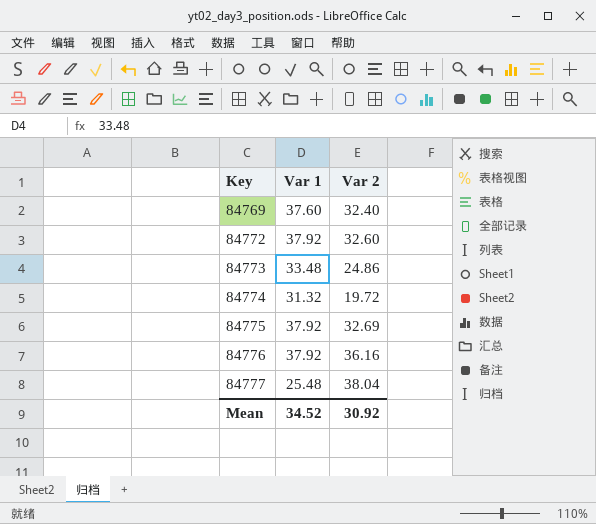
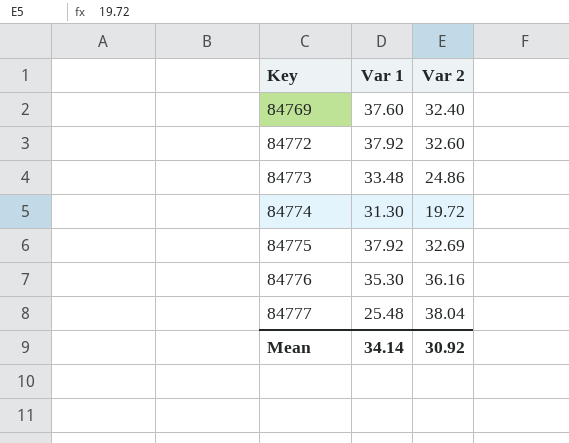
84774 | Var 1: 31.32 -> 31.30
84776 | Var 1: 37.92 -> 35.30
Mean | Var 1: 34.52 -> 34.14

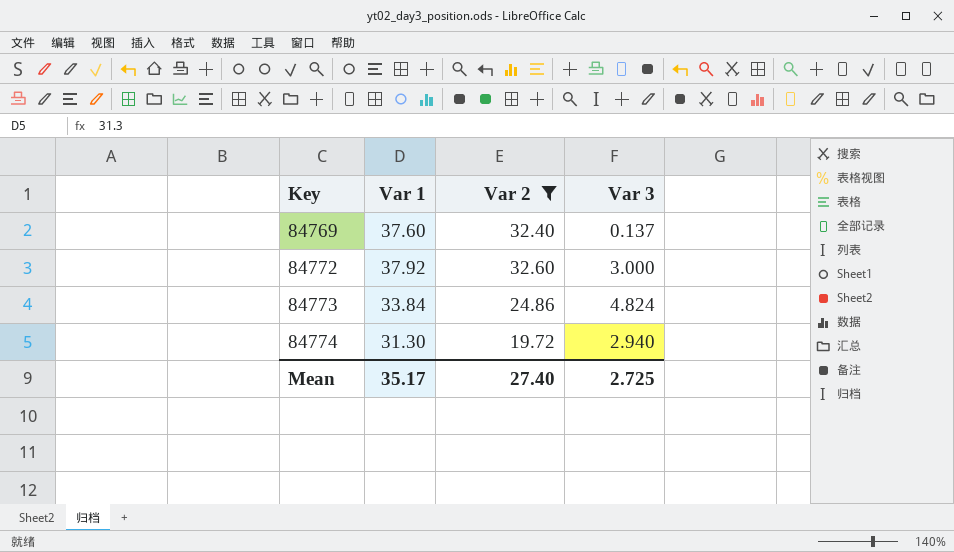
filter: none -> Var 2 <= 32.60
column Var 3 | position: none -> 4
84773 | Var 1: 33.48 -> 33.84
Mean | Var 1: 34.14 -> 35.17
Mean | Var 2: 30.92 -> 27.40

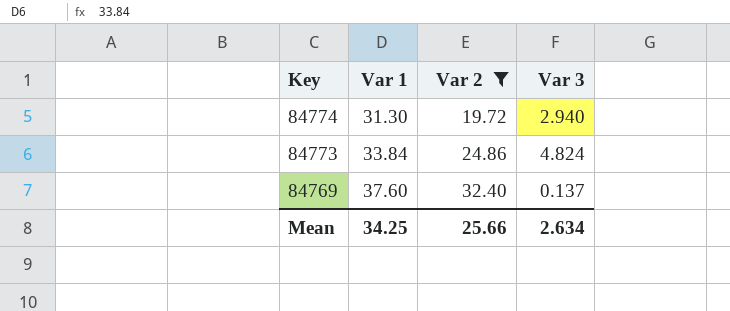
row order: Key ascending -> Key descending
row 84772: 37.92 | 32.60 | 3.000 -> none
Mean | Var 1: 35.17 -> 34.25
Mean | Var 2: 27.40 -> 25.66
Mean | Var 3: 2.725 -> 2.634

